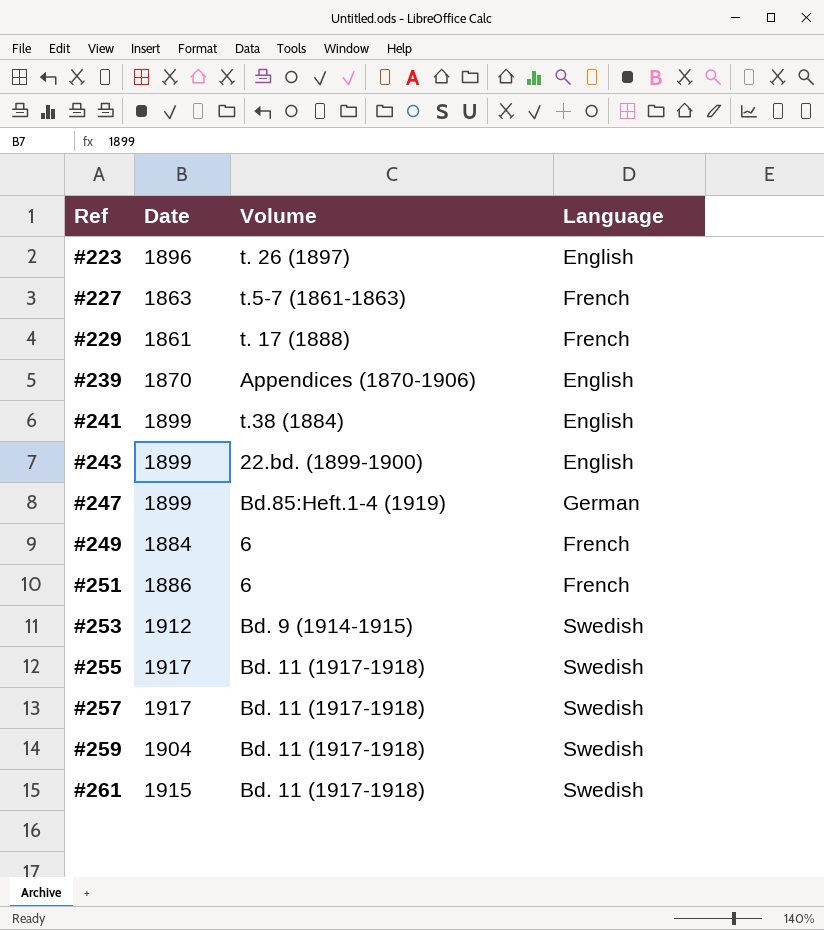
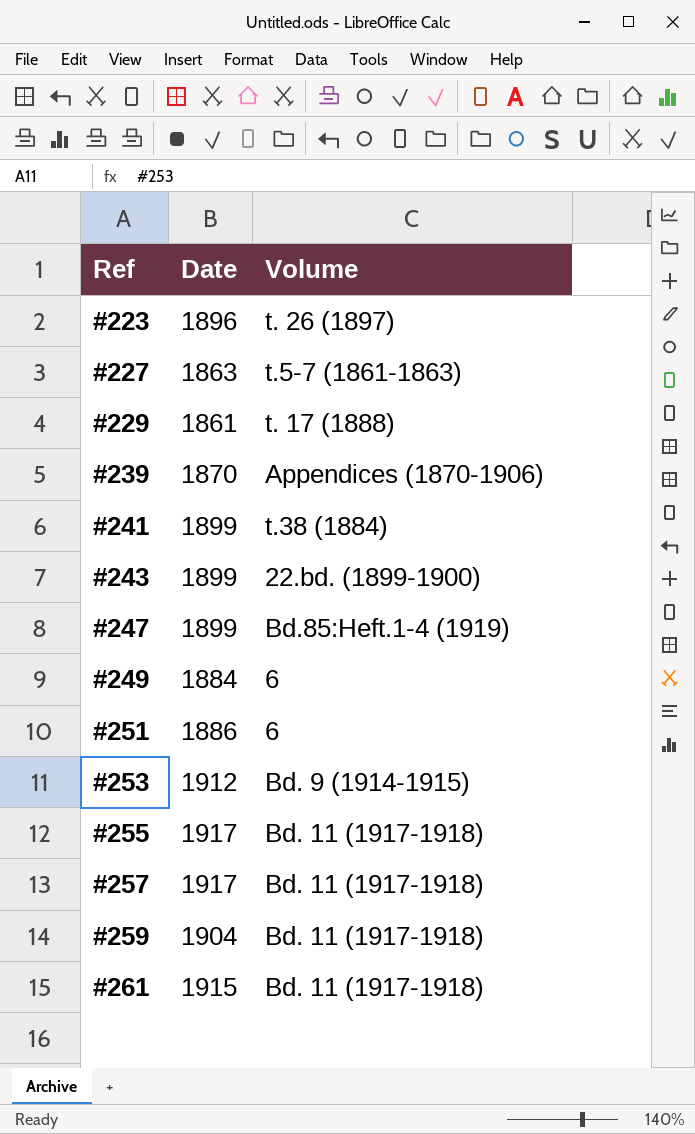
column Language | position: 4 -> none

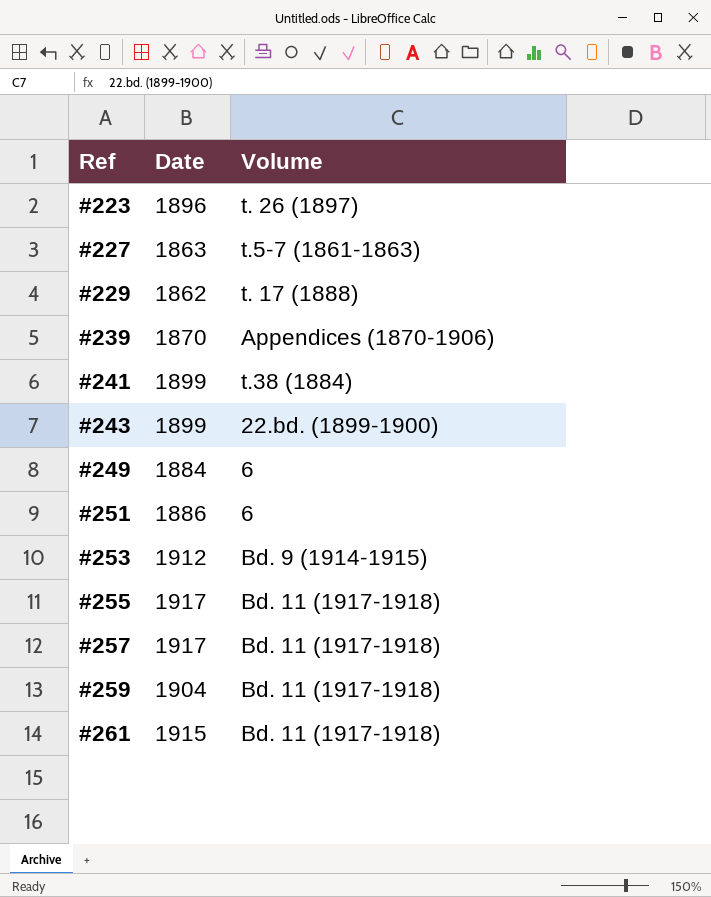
row #247: 1899 | Bd.85:Heft.1-4 (1919) -> none
#229 | Date: 1861 -> 1862

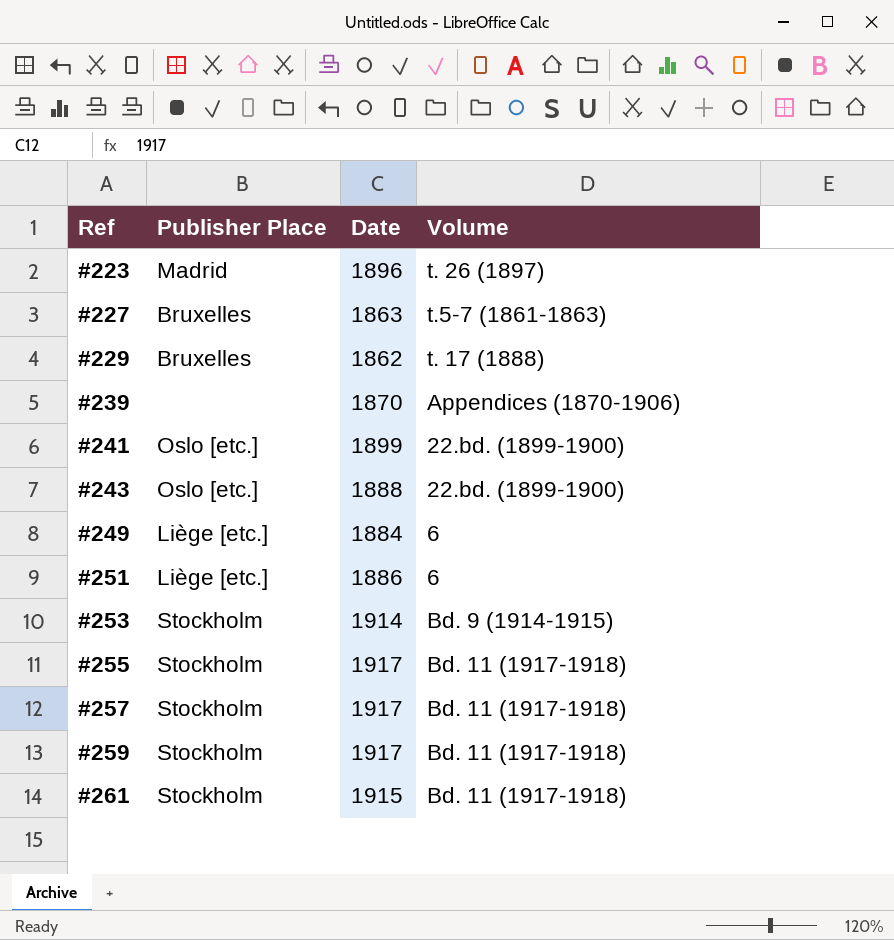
column Publisher Place | position: none -> 2
#241 | Volume: t.38 (1884) -> 22.bd. (1899-1900)
#243 | Date: 1899 -> 1888
#253 | Date: 1912 -> 1914
#259 | Date: 1904 -> 1917

